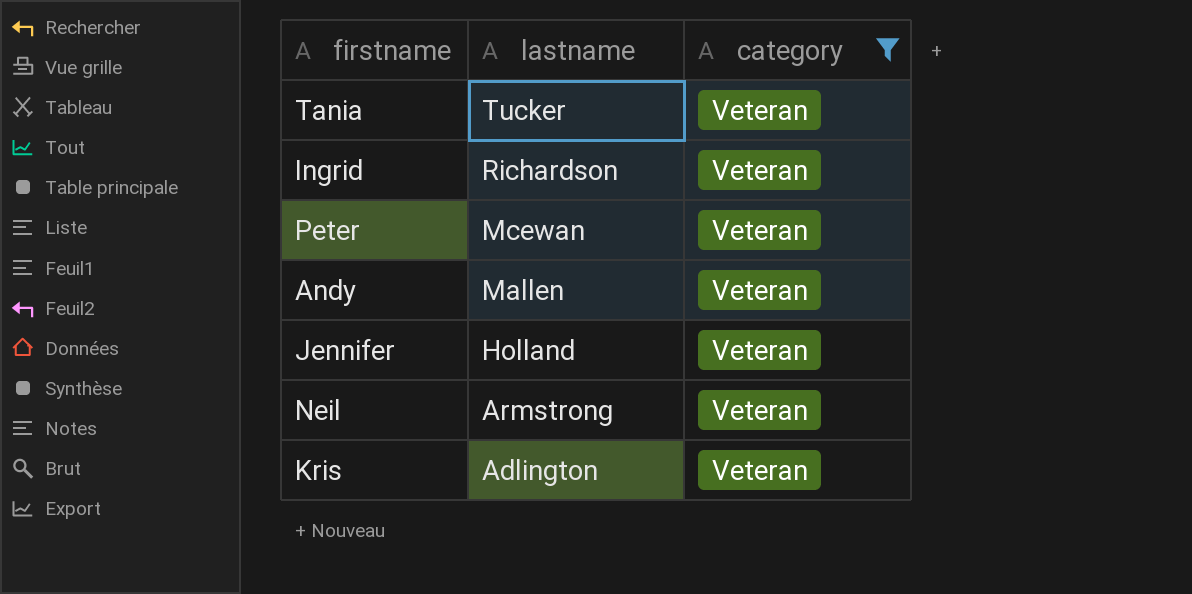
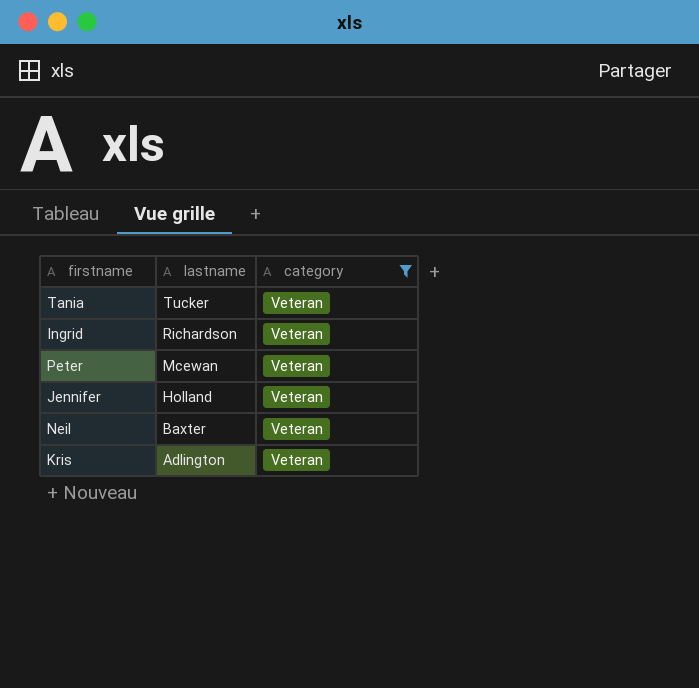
row Andy: Mallen | Veteran -> none
Neil | lastname: Armstrong -> Baxter

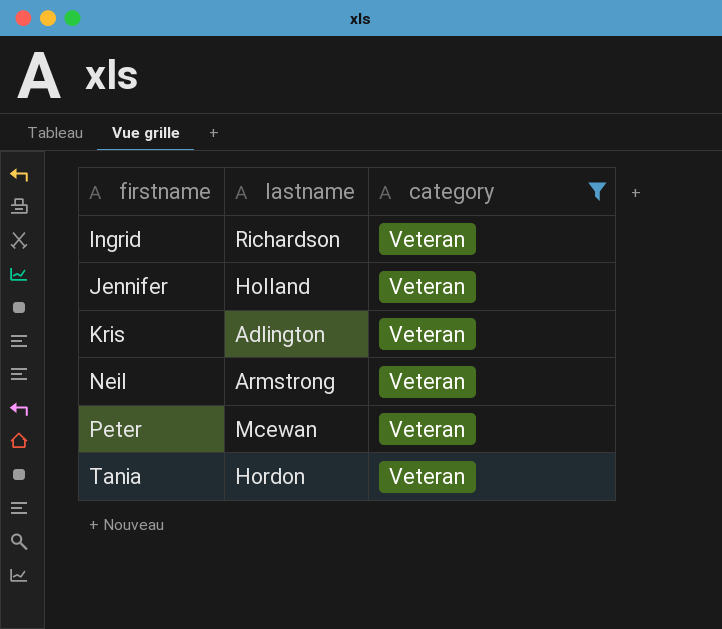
row order: lastname descending -> firstname ascending
Neil | lastname: Baxter -> Armstrong
Tania | lastname: Tucker -> Hordon

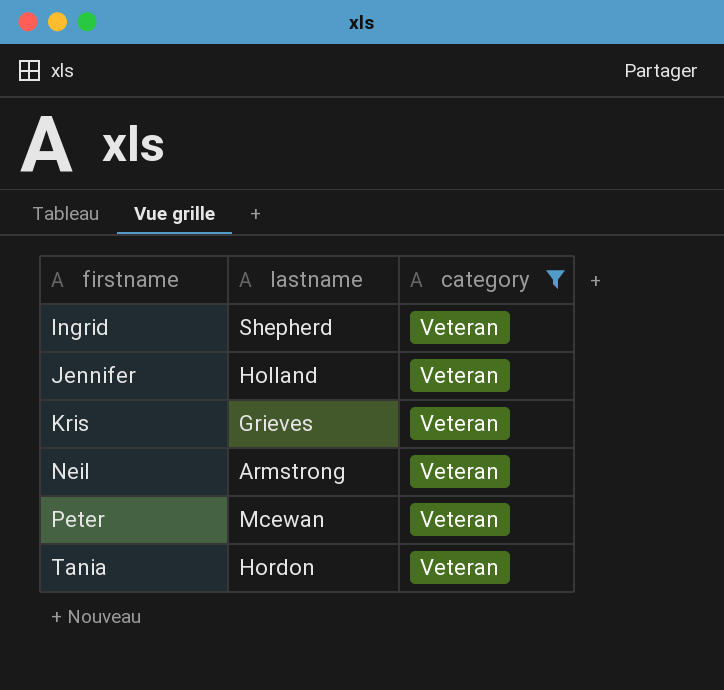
Ingrid | lastname: Richardson -> Shepherd
Kris | lastname: Adlington -> Grieves

